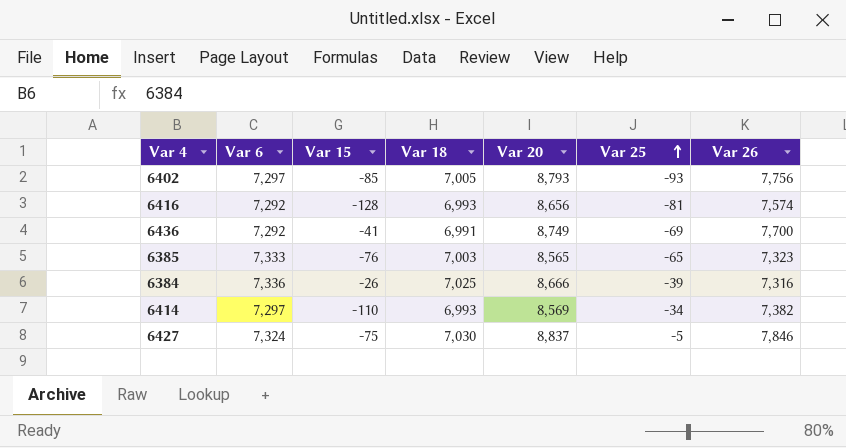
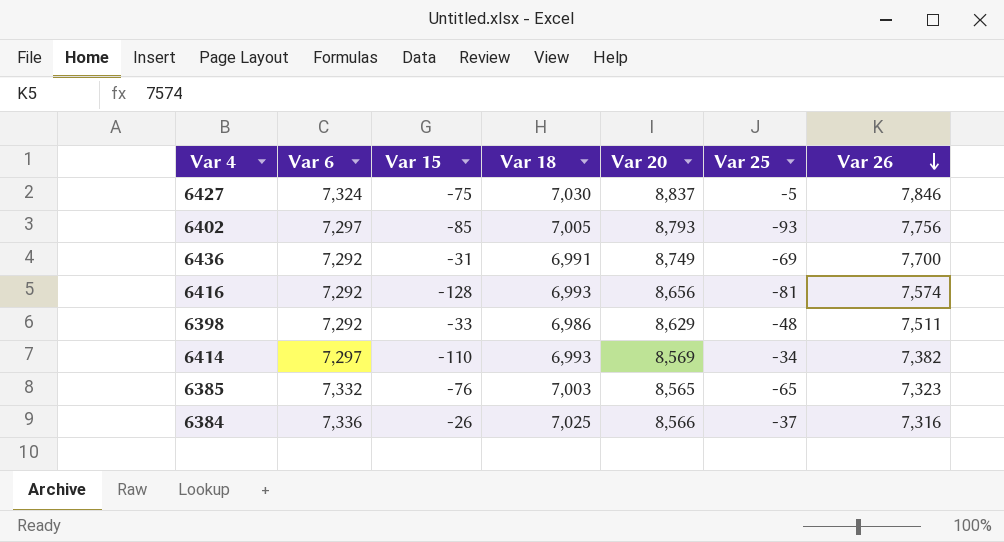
row order: Var 25 ascending -> Var 26 descending
6436 | Var 15: -41 -> -31
row 6398: none -> 7,292 | -33 | 6,986 | 8,629 | -48 | 7,511
6385 | Var 6: 7,333 -> 7,332
6384 | Var 20: 8,666 -> 8,566
6384 | Var 25: -39 -> -37

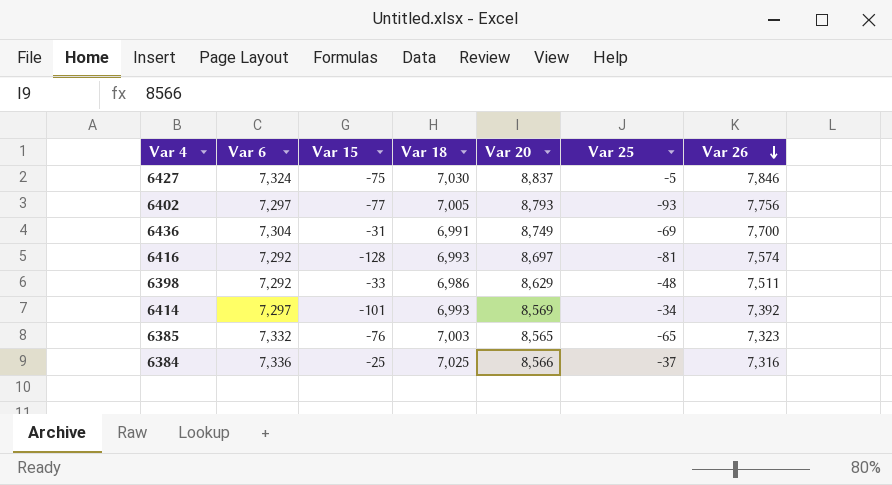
6402 | Var 15: -85 -> -77
6436 | Var 6: 7,292 -> 7,304
6416 | Var 20: 8,656 -> 8,697
6414 | Var 15: -110 -> -101
6414 | Var 26: 7,382 -> 7,392
6384 | Var 15: -26 -> -25

